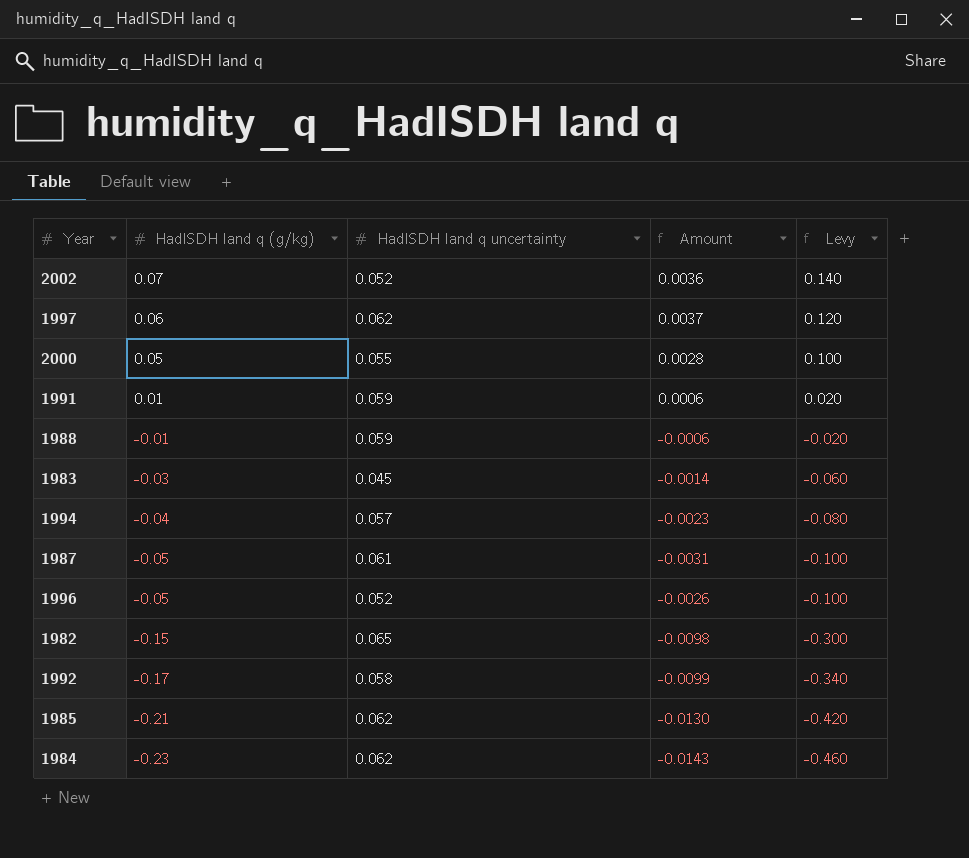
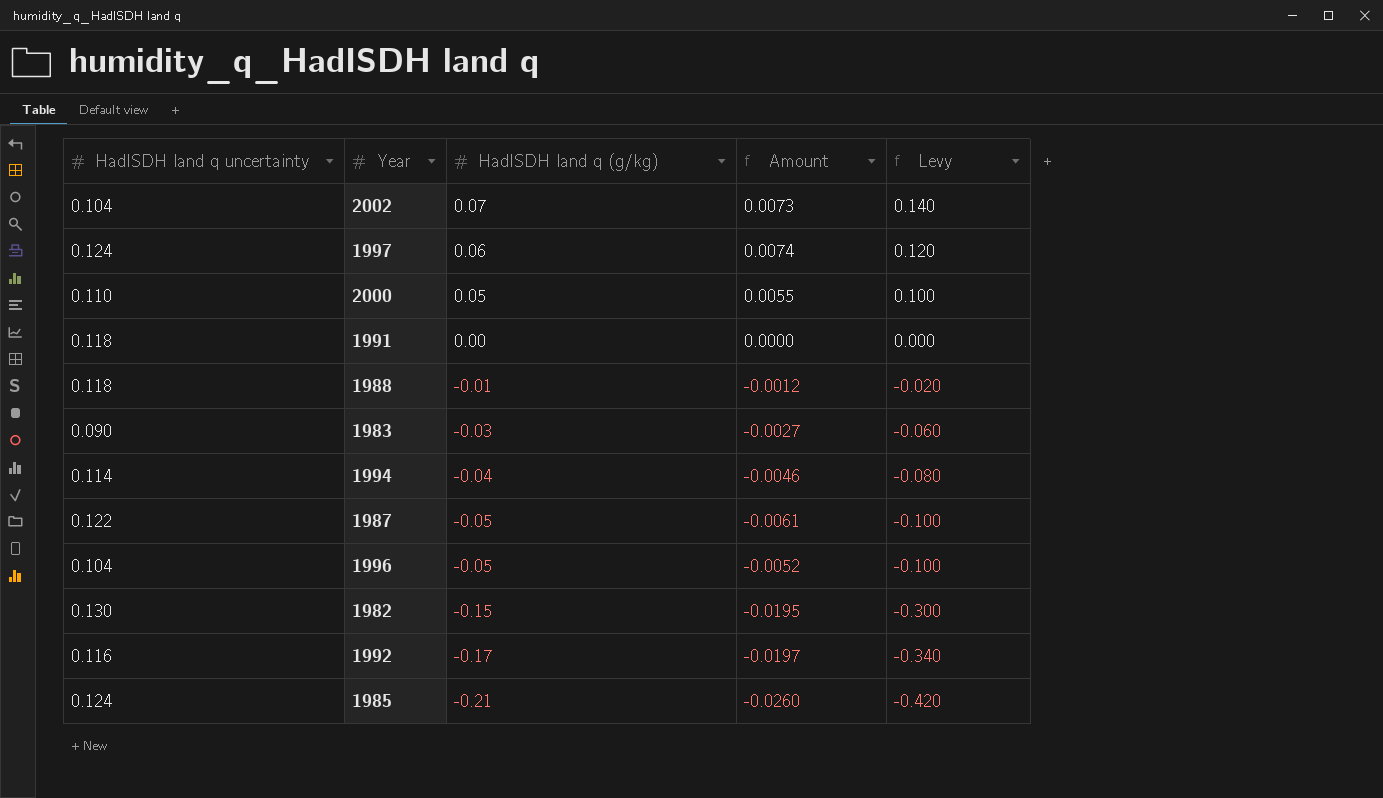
column HadISDH land q uncertainty | position: 3 -> 1
row 1984: -0.23 | 0.062 | -0.0143 | -0.460 -> none
2002 | HadISDH land q uncertainty: 0.052 -> 0.104
2002 | Amount: 0.0036 -> 0.0073
1997 | HadISDH land q uncertainty: 0.062 -> 0.124
1997 | Amount: 0.0037 -> 0.0074
2000 | HadISDH land q uncertainty: 0.055 -> 0.110
2000 | Amount: 0.0028 -> 0.0055
1991 | HadISDH land q uncertainty: 0.059 -> 0.118
1991 | HadISDH land q (g/kg): 0.01 -> 0.00
1991 | Amount: 0.0006 -> 0.0000
1991 | Levy: 0.020 -> 0.000
1988 | HadISDH land q uncertainty: 0.059 -> 0.118
1988 | Amount: -0.0006 -> -0.0012
1983 | HadISDH land q uncertainty: 0.045 -> 0.090
1983 | Amount: -0.0014 -> -0.0027
1994 | HadISDH land q uncertainty: 0.057 -> 0.114
1994 | Amount: -0.0023 -> -0.0046
1987 | HadISDH land q uncertainty: 0.061 -> 0.122
1987 | Amount: -0.0031 -> -0.0061
1996 | HadISDH land q uncertainty: 0.052 -> 0.104
1996 | Amount: -0.0026 -> -0.0052
1982 | HadISDH land q uncertainty: 0.065 -> 0.130
1982 | Amount: -0.0098 -> -0.0195
1992 | HadISDH land q uncertainty: 0.058 -> 0.116
1992 | Amount: -0.0099 -> -0.0197
1985 | HadISDH land q uncertainty: 0.062 -> 0.124
1985 | Amount: -0.0130 -> -0.0260

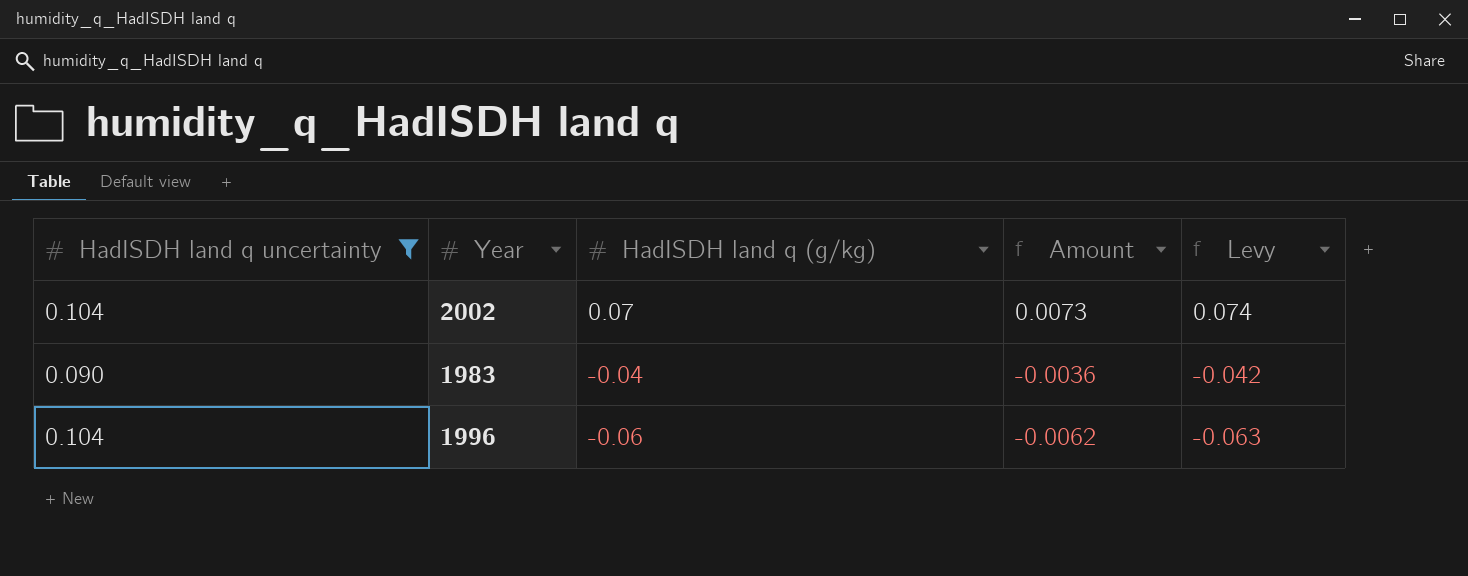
filter: none -> HadISDH land q uncertainty <= 0.104
column Levy | formula: [HadISDH land q (g/kg)] * 2 -> [HadISDH land q (g/kg)] * 1.05
1983 | HadISDH land q (g/kg): -0.03 -> -0.04
1983 | Amount: -0.0027 -> -0.0036
1996 | HadISDH land q (g/kg): -0.05 -> -0.06
1996 | Amount: -0.0052 -> -0.0062

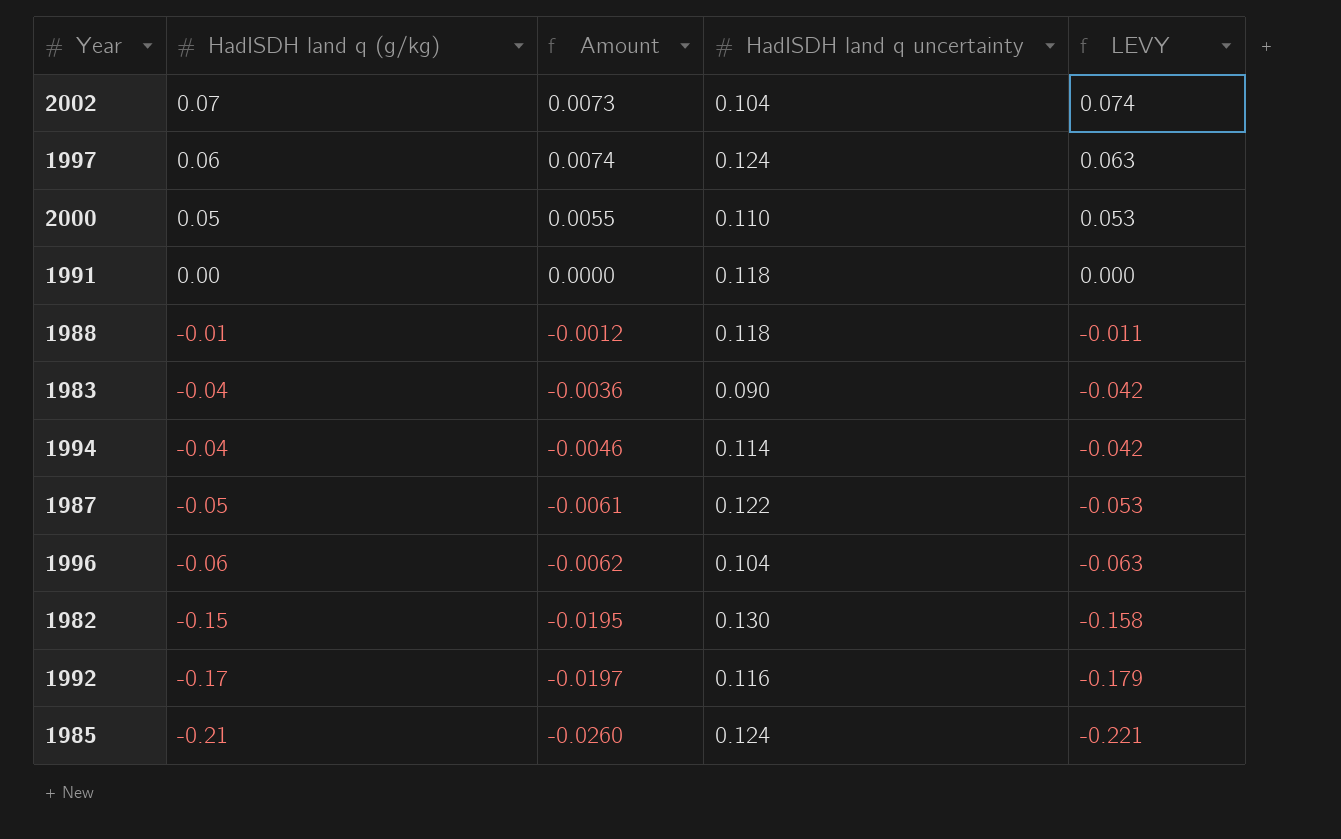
filter: HadISDH land q uncertainty <= 0.104 -> none
column HadISDH land q uncertainty | position: 1 -> 4
column name: Levy -> LEVY

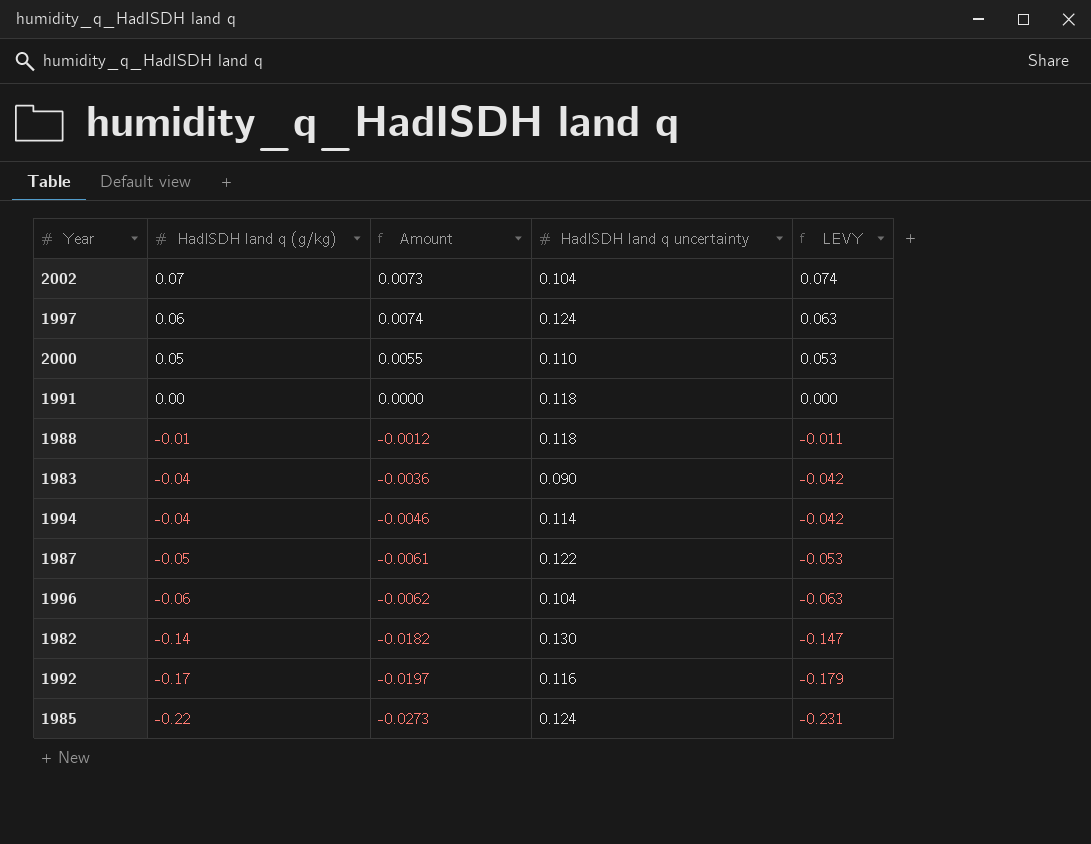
1982 | HadISDH land q (g/kg): -0.15 -> -0.14
1982 | Amount: -0.0195 -> -0.0182
1982 | LEVY: -0.158 -> -0.147
1985 | HadISDH land q (g/kg): -0.21 -> -0.22
1985 | Amount: -0.0260 -> -0.0273
1985 | LEVY: -0.221 -> -0.231

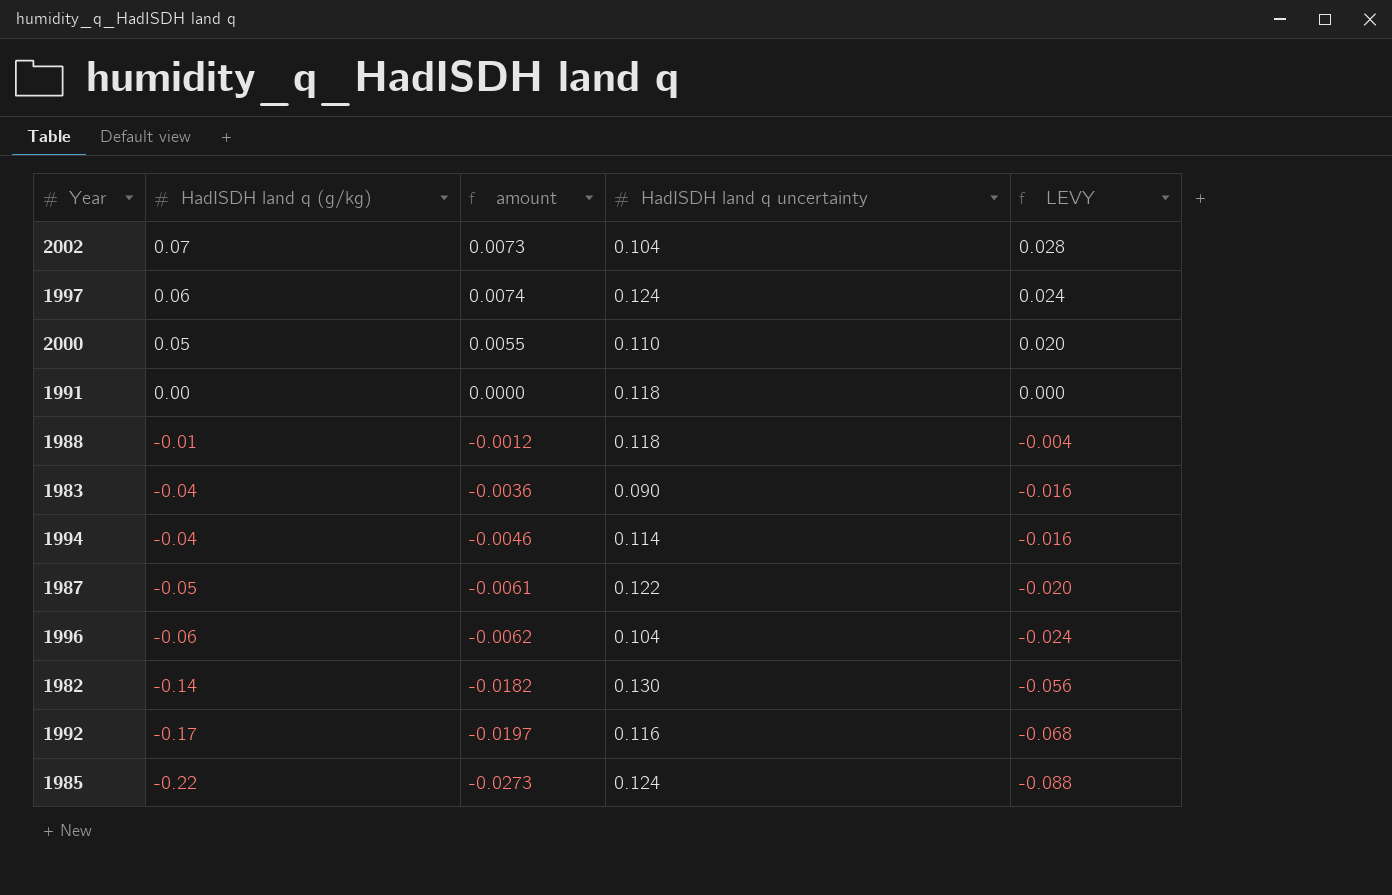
column name: Amount -> amount
column LEVY | formula: [HadISDH land q (g/kg)] * 1.05 -> [HadISDH land q (g/kg)] * 0.4

